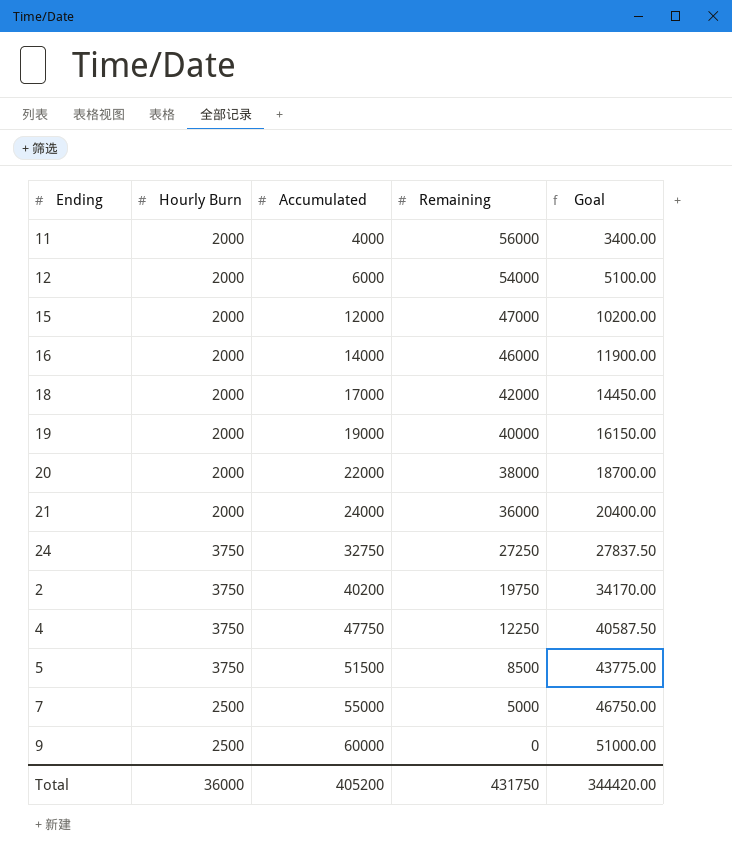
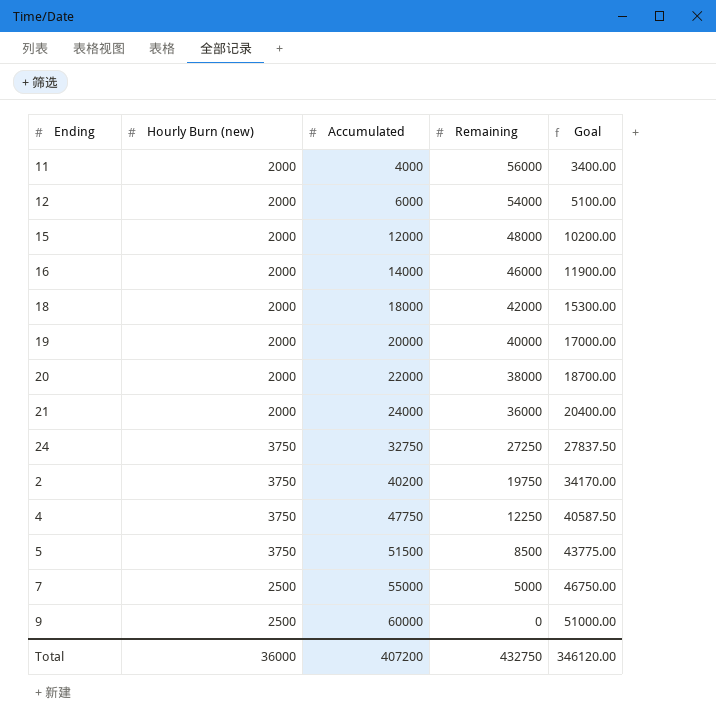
column name: Hourly Burn -> Hourly Burn (new)
15 | Remaining: 47000 -> 48000
18 | Accumulated: 17000 -> 18000
18 | Goal: 14450.00 -> 15300.00
19 | Accumulated: 19000 -> 20000
19 | Goal: 16150.00 -> 17000.00
Total | Accumulated: 405200 -> 407200
Total | Remaining: 431750 -> 432750
Total | Goal: 344420.00 -> 346120.00

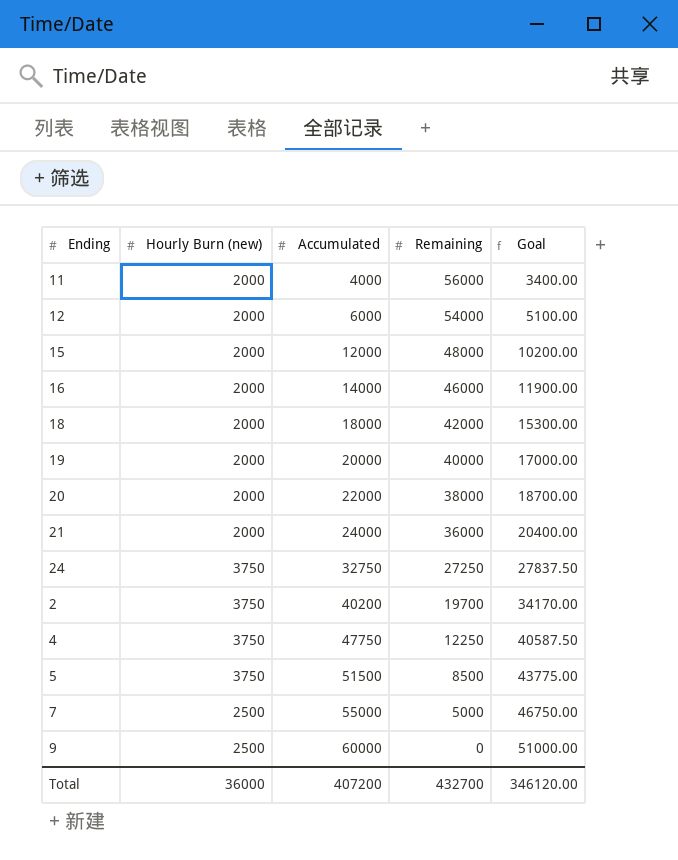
2 | Remaining: 19750 -> 19700
Total | Remaining: 432750 -> 432700

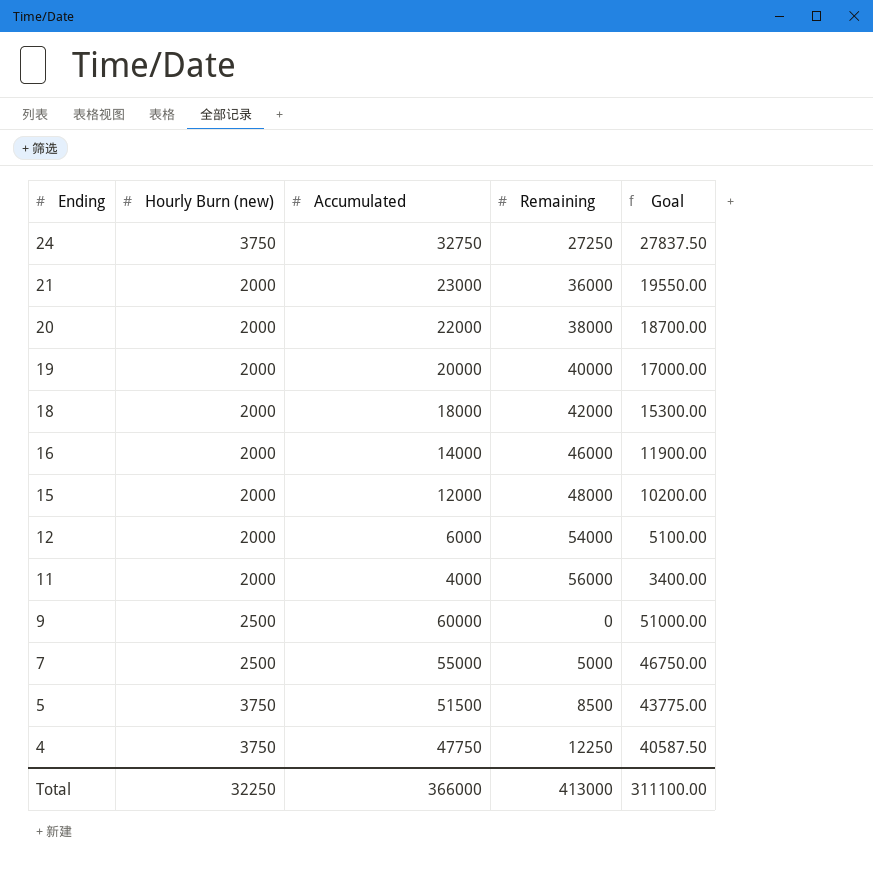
row order: Accumulated ascending -> Ending descending
row 2: 3750 | 40200 | 19700 | 34170.00 -> none
21 | Accumulated: 24000 -> 23000
21 | Goal: 20400.00 -> 19550.00
Total | Hourly Burn (new): 36000 -> 32250
Total | Accumulated: 407200 -> 366000
Total | Remaining: 432700 -> 413000
Total | Goal: 346120.00 -> 311100.00

